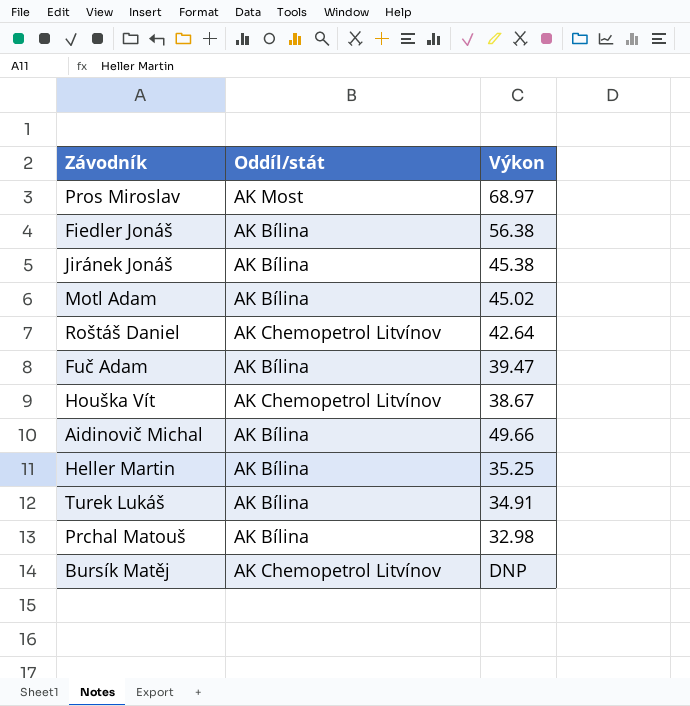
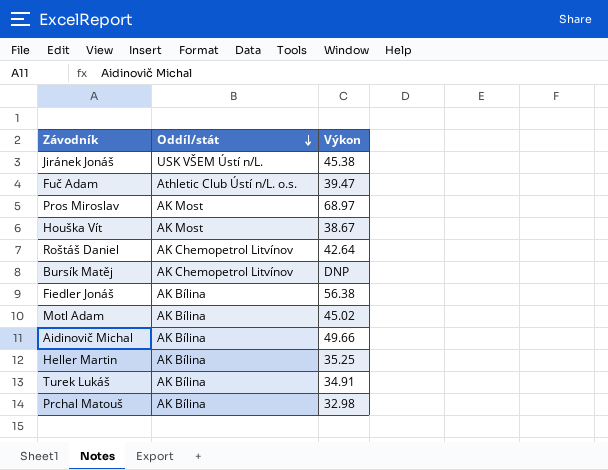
row order: none -> Oddíl/stát descending
Jiránek Jonáš | Oddíl/stát: AK Bílina -> USK VŠEM Ústí n/L.
Fuč Adam | Oddíl/stát: AK Bílina -> Athletic Club Ústí n/L. o.s.
Houška Vít | Oddíl/stát: AK Chemopetrol Litvínov -> AK Most

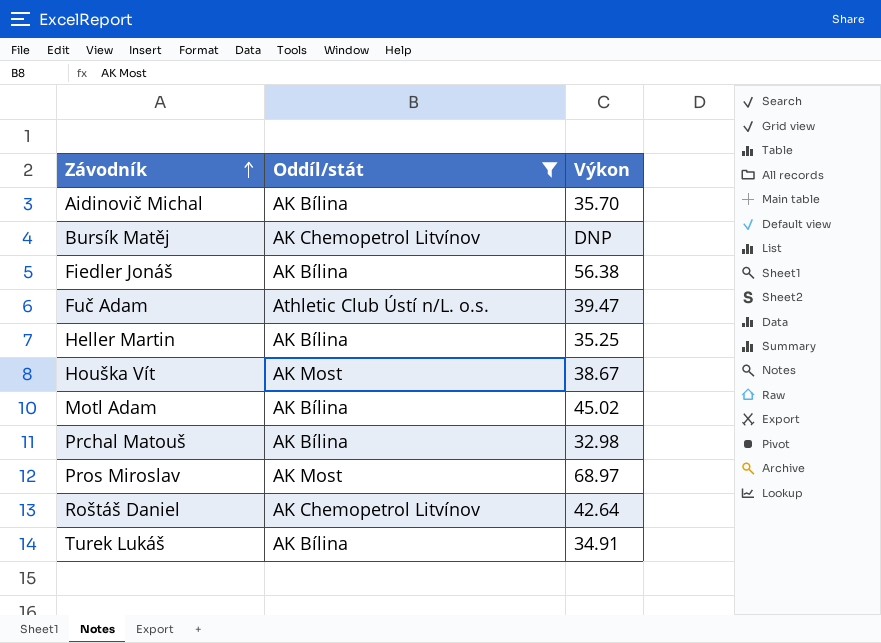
filter: none -> Oddíl/stát != USK VŠEM Ústí n/L.
row order: Oddíl/stát descending -> Závodník ascending
Aidinovič Michal | Výkon: 49.66 -> 35.70

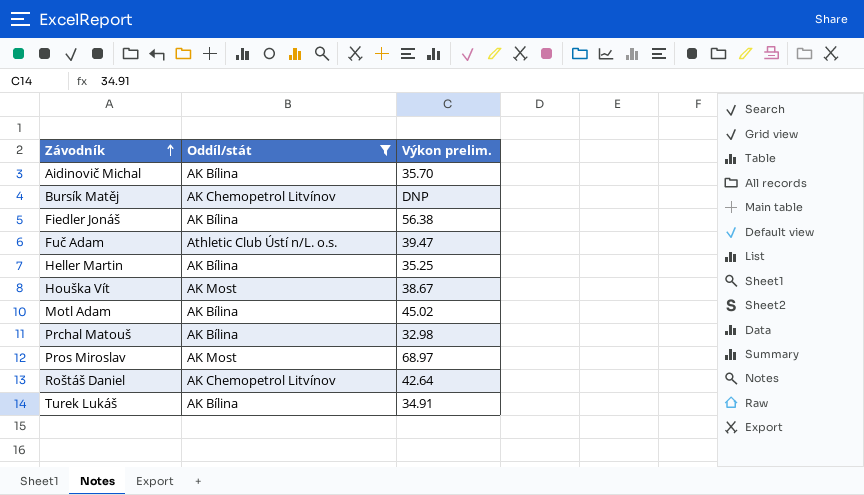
column name: Výkon -> Výkon prelim.

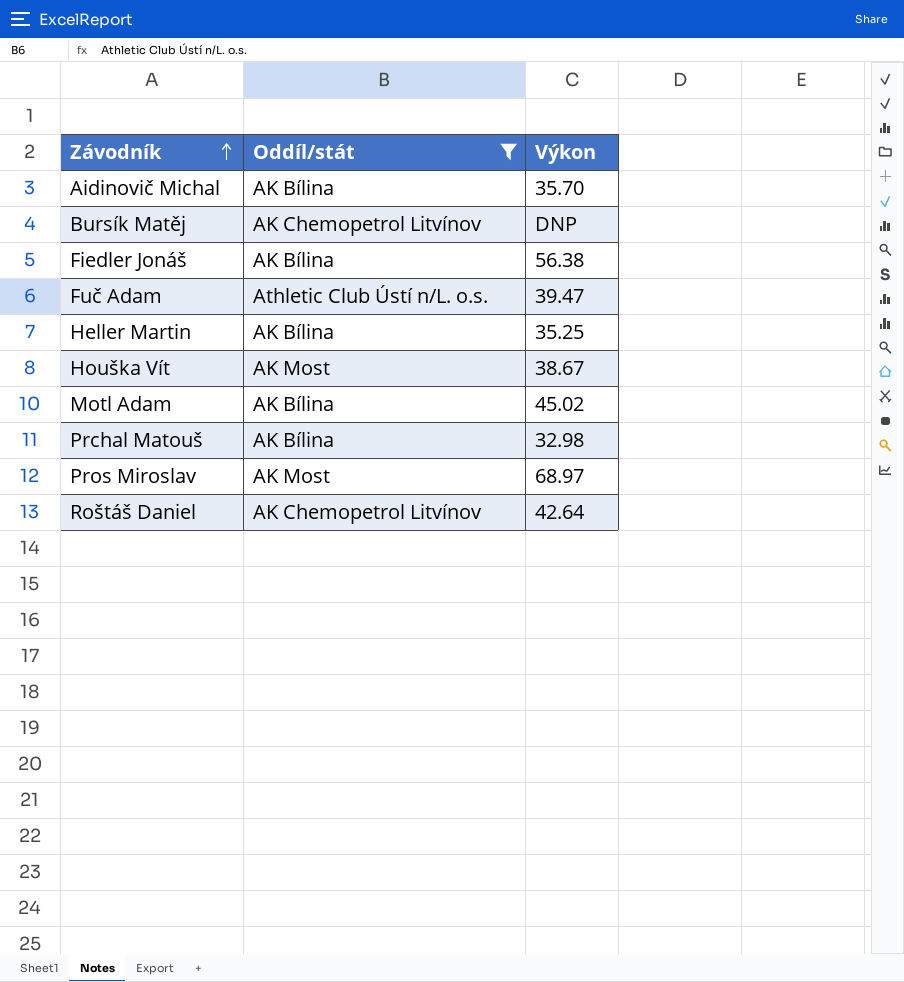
column name: Výkon prelim. -> Výkon
row Turek Lukáš: AK Bílina | 34.91 -> none

